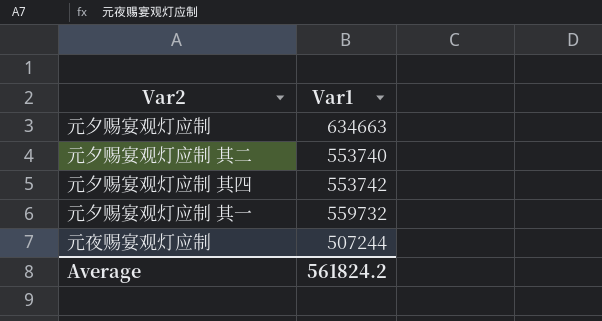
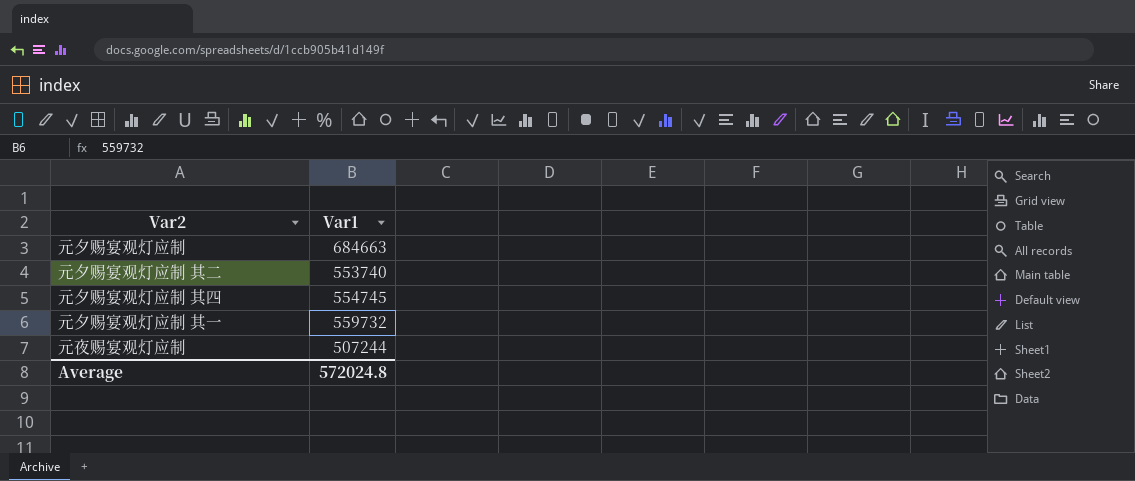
元夕赐宴观灯应制 | Var1: 634663 -> 684663
元夕赐宴观灯应制 其四 | Var1: 553742 -> 554745
Average | Var1: 561824.2 -> 572024.8

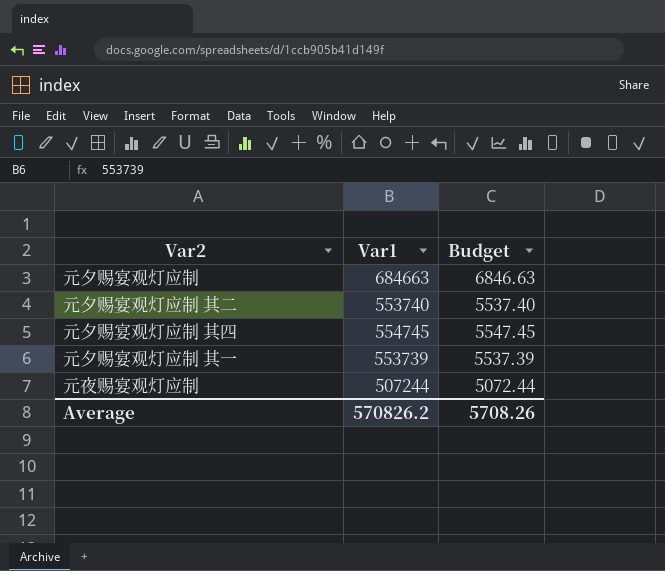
column Budget | formula: none -> [Var1] * 0.01
元夕赐宴观灯应制 其一 | Var1: 559732 -> 553739
Average | Var1: 572024.8 -> 570826.2

